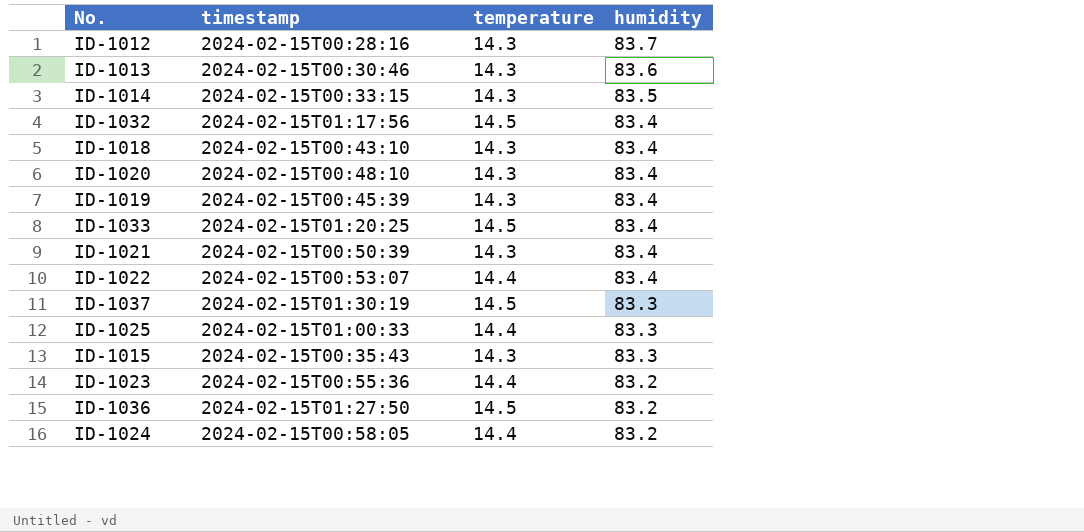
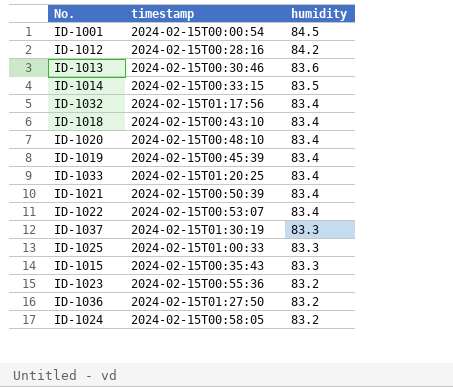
column temperature | position: 3 -> none
row ID-1001: none -> 2024-02-15T00:00:54 | 84.5
ID-1012 | humidity: 83.7 -> 84.2

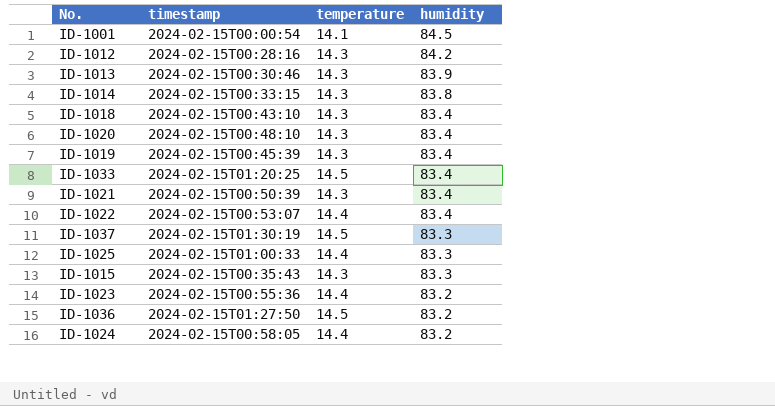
column temperature | position: none -> 3
row ID-1032: 2024-02-15T01:17:56 | 83.4 -> none
ID-1013 | humidity: 83.6 -> 83.9
ID-1014 | humidity: 83.5 -> 83.8

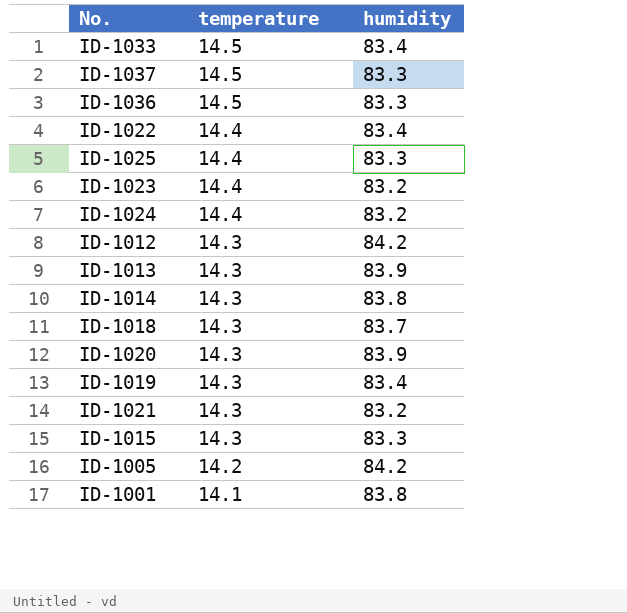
row order: humidity descending -> temperature descending
column timestamp | position: 2 -> none
ID-1036 | humidity: 83.2 -> 83.3
ID-1018 | humidity: 83.4 -> 83.7
ID-1020 | humidity: 83.4 -> 83.9
ID-1021 | humidity: 83.4 -> 83.2
row ID-1005: none -> 14.2 | 84.2
ID-1001 | humidity: 84.5 -> 83.8

